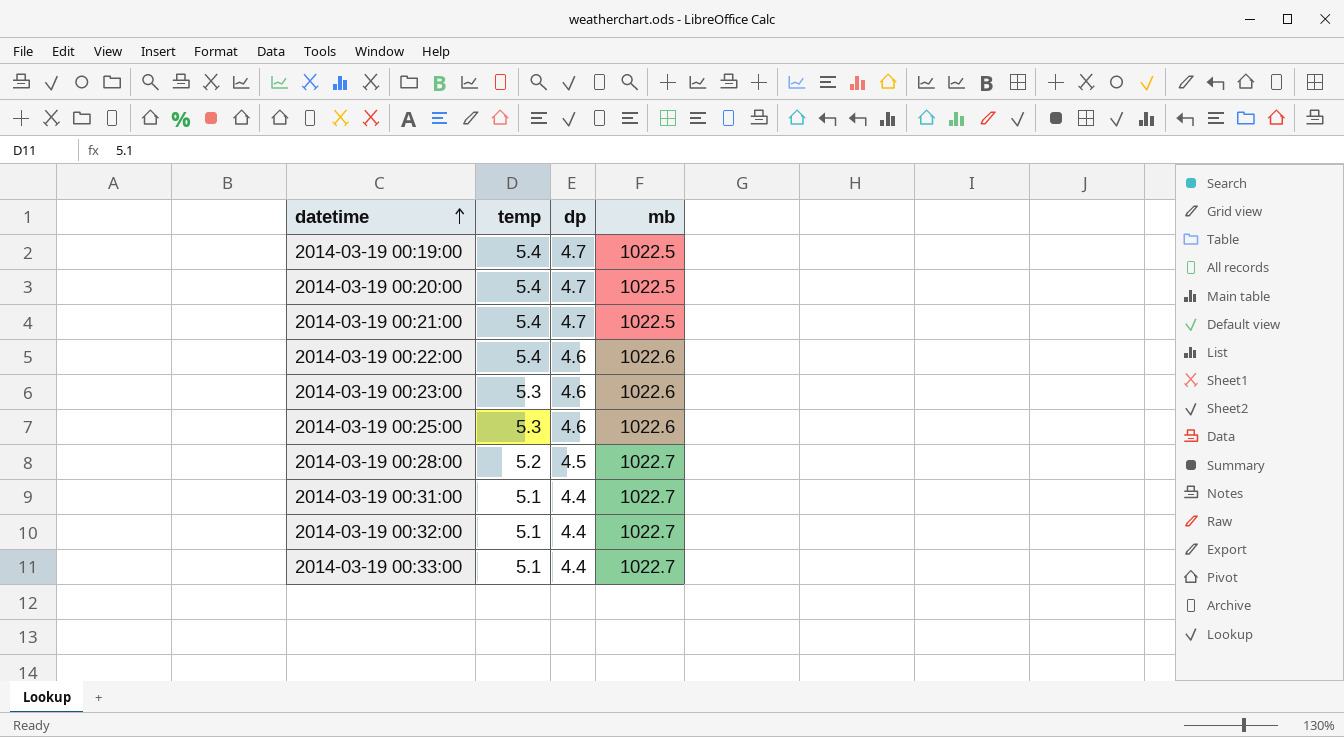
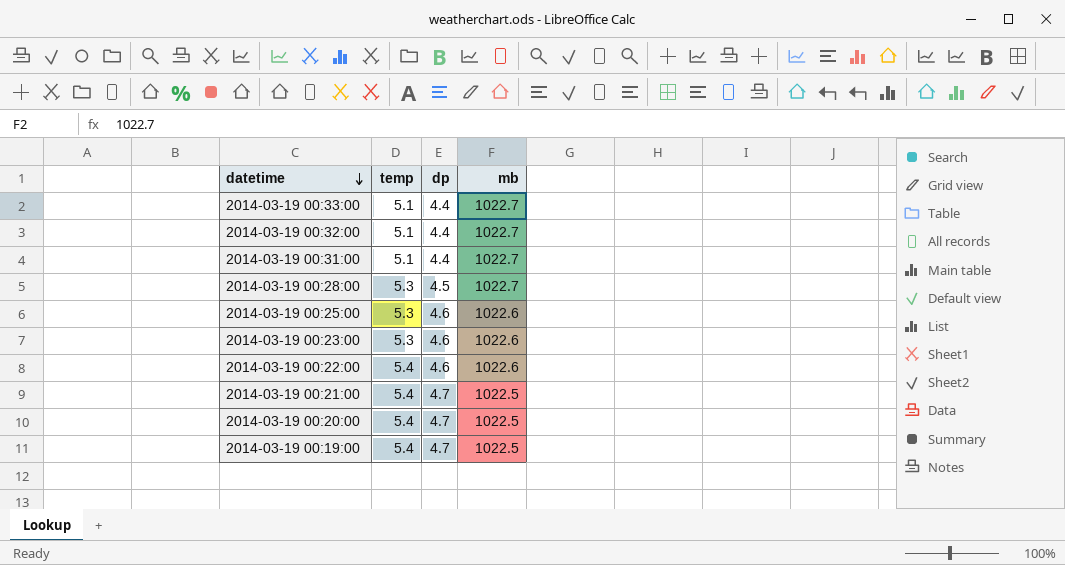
row order: datetime ascending -> datetime descending
2014-03-19 00:28:00 | temp: 5.2 -> 5.3

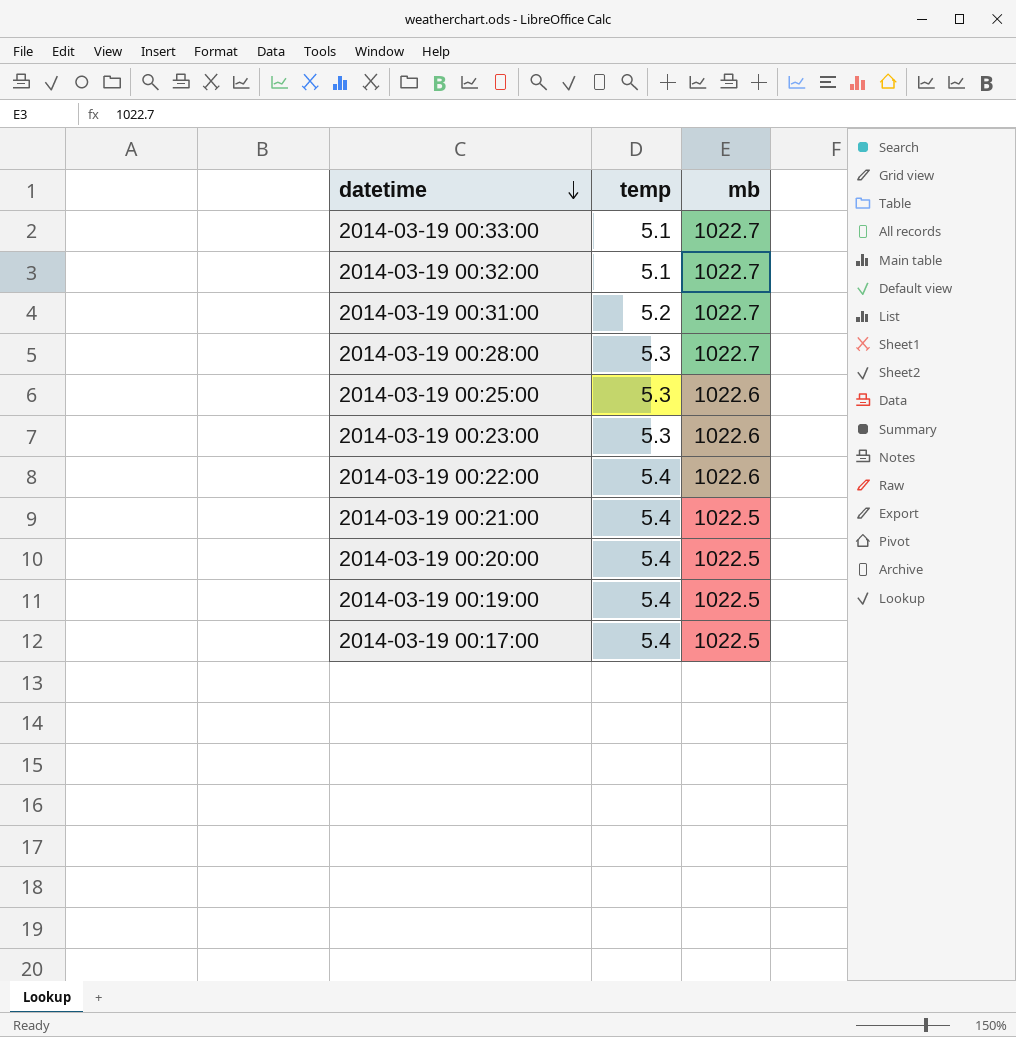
column dp | position: 3 -> none
2014-03-19 00:31:00 | temp: 5.1 -> 5.2
row 2014-03-19 00:17:00: none -> 5.4 | 1022.5

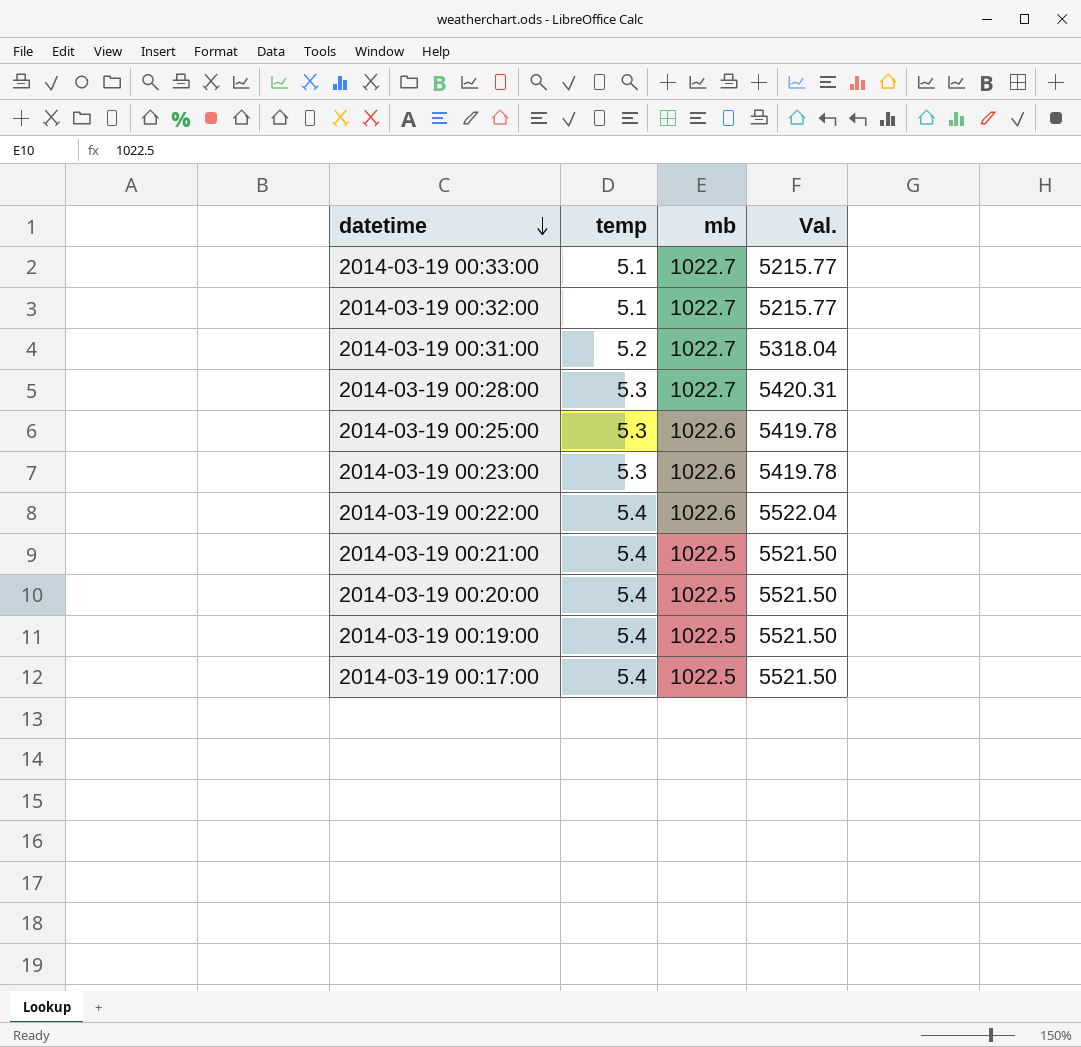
column Val. | formula: none -> [temp] * [mb]

